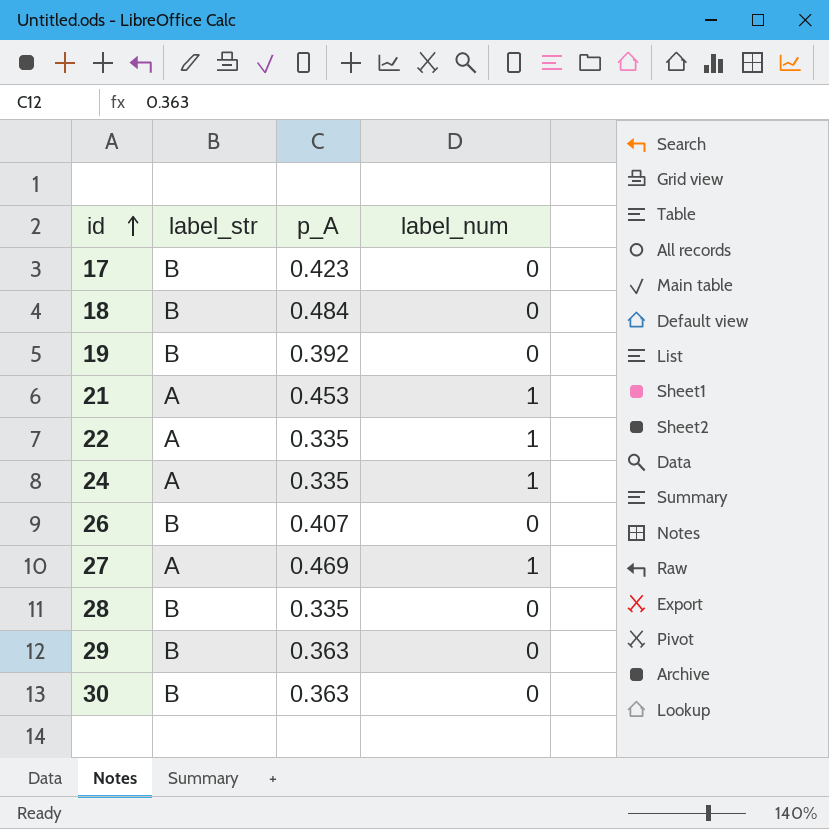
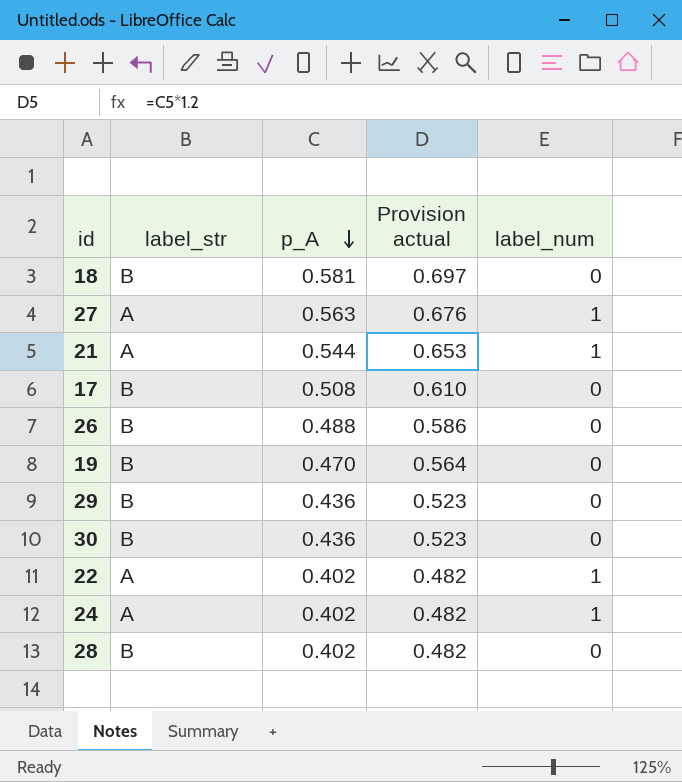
row order: id ascending -> p_A descending
column Provision actual | formula: none -> [p_A] * 1.2
18 | p_A: 0.484 -> 0.581
27 | p_A: 0.469 -> 0.563
21 | p_A: 0.453 -> 0.544
17 | p_A: 0.423 -> 0.508
26 | p_A: 0.407 -> 0.488
19 | p_A: 0.392 -> 0.470
29 | p_A: 0.363 -> 0.436
30 | p_A: 0.363 -> 0.436
22 | p_A: 0.335 -> 0.402
24 | p_A: 0.335 -> 0.402
28 | p_A: 0.335 -> 0.402

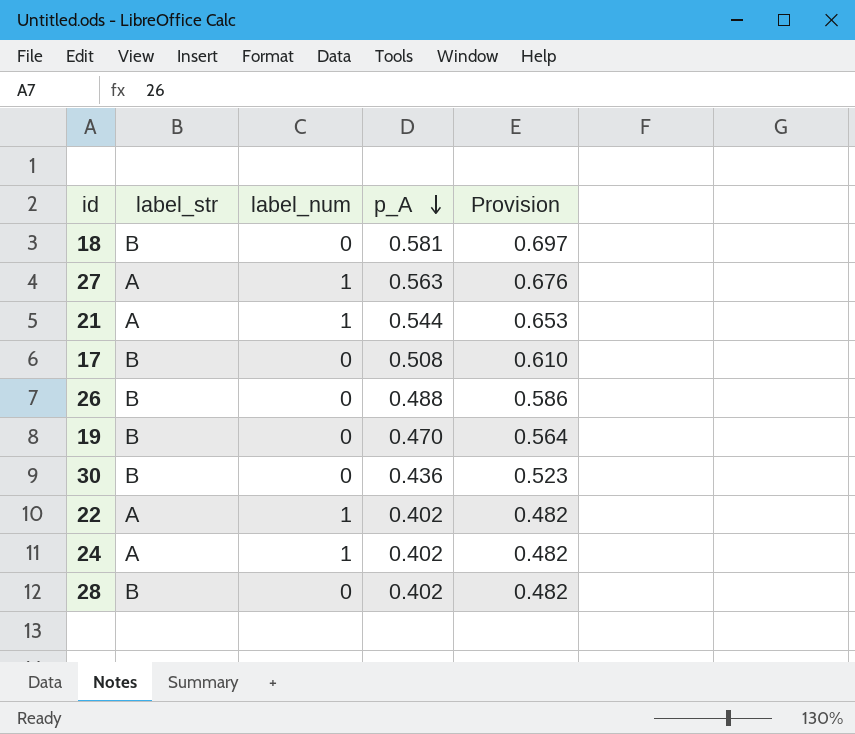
column label_num | position: 5 -> 3
column name: Provision actual -> Provision
row 29: B | 0.436 | 0.523 | 0 -> none

